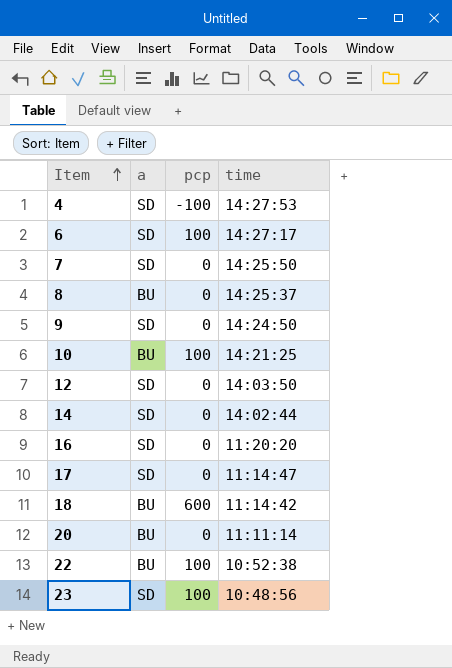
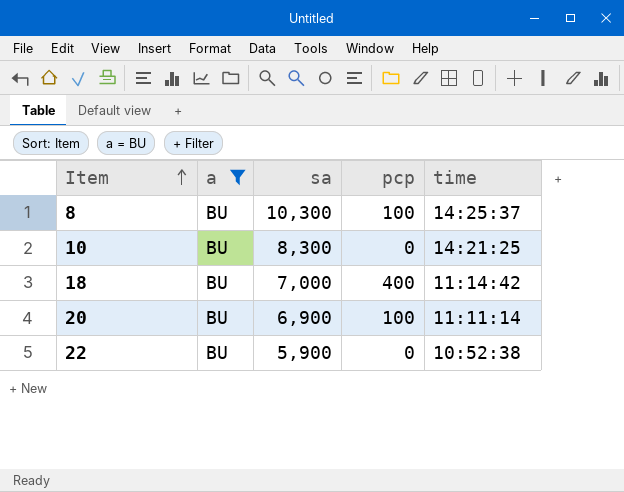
filter: none -> a = BU
column sa | position: none -> 3
8 | pcp: 0 -> 100
10 | pcp: 100 -> 0
18 | pcp: 600 -> 400
20 | pcp: 0 -> 100
22 | pcp: 100 -> 0

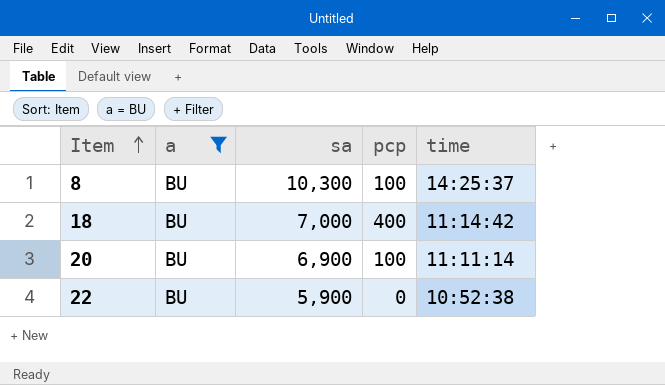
row 10: BU | 8,300 | 0 | 14:21:25 -> none

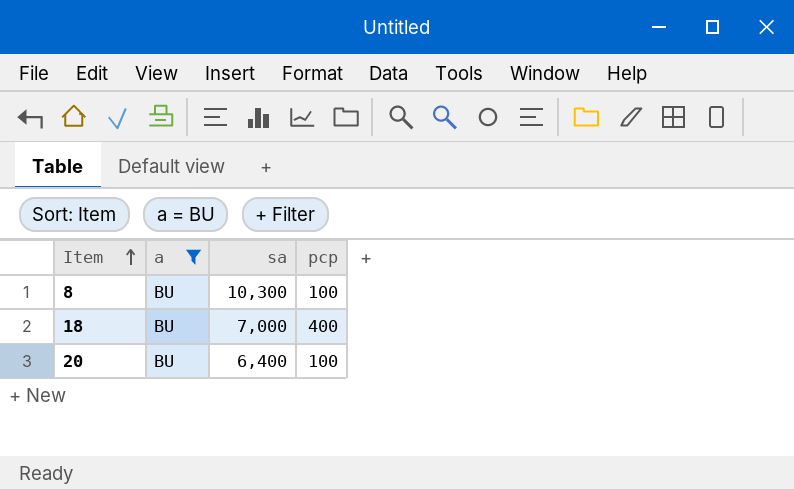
column time | position: 5 -> none
row 22: BU | 5,900 | 0 | 10:52:38 -> none
20 | sa: 6,900 -> 6,400

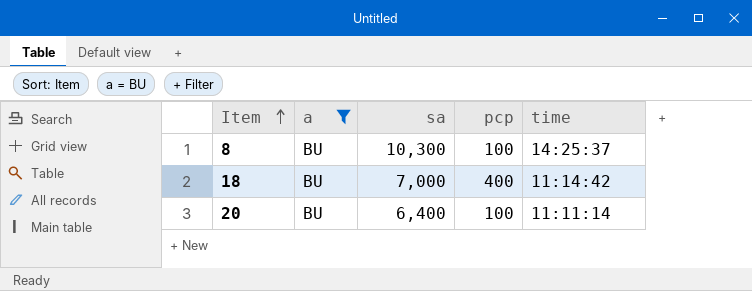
column time | position: none -> 5

